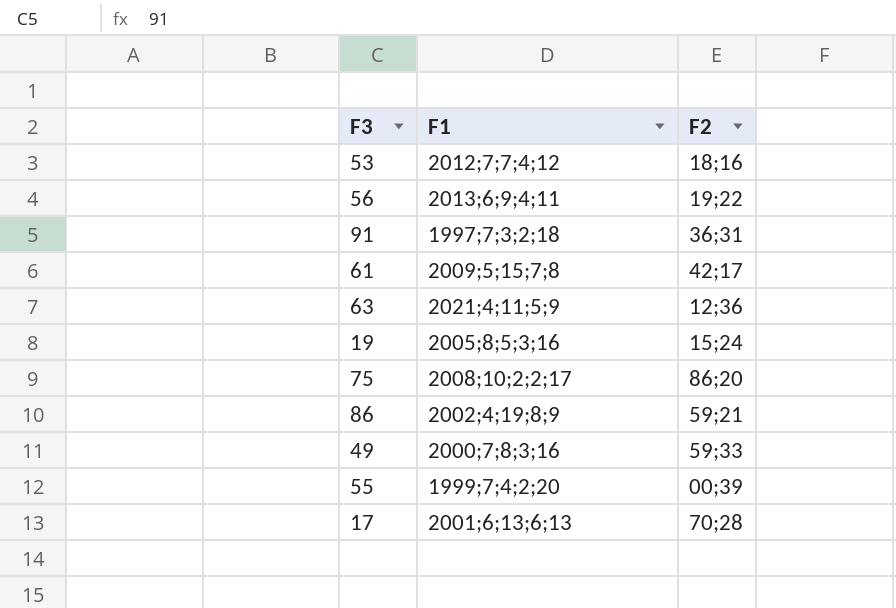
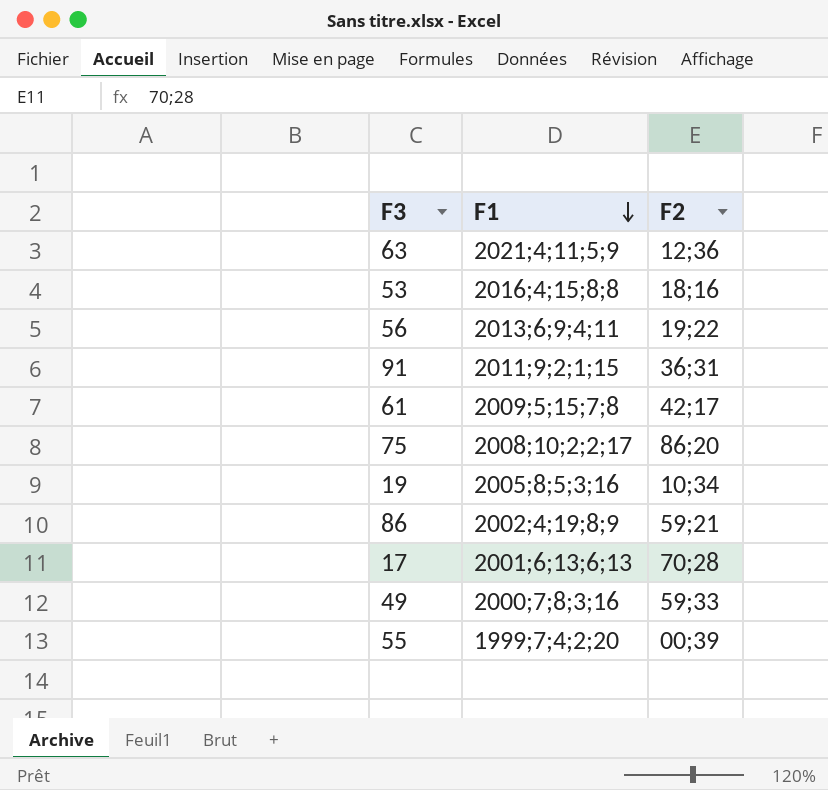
row order: none -> F1 descending
53 | F1: 2012;7;7;4;12 -> 2016;4;15;8;8
91 | F1: 1997;7;3;2;18 -> 2011;9;2;1;15
19 | F2: 15;24 -> 10;34

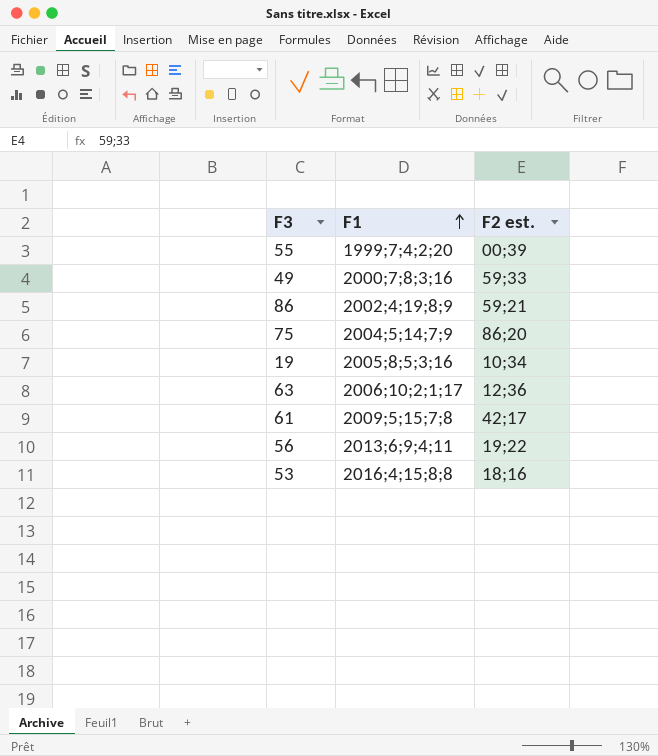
row order: F1 descending -> F1 ascending
column name: F2 -> F2 est.
row 91: 2011;9;2;1;15 | 36;31 -> none
row 17: 2001;6;13;6;13 | 70;28 -> none
75 | F1: 2008;10;2;2;17 -> 2004;5;14;7;9
63 | F1: 2021;4;11;5;9 -> 2006;10;2;1;17

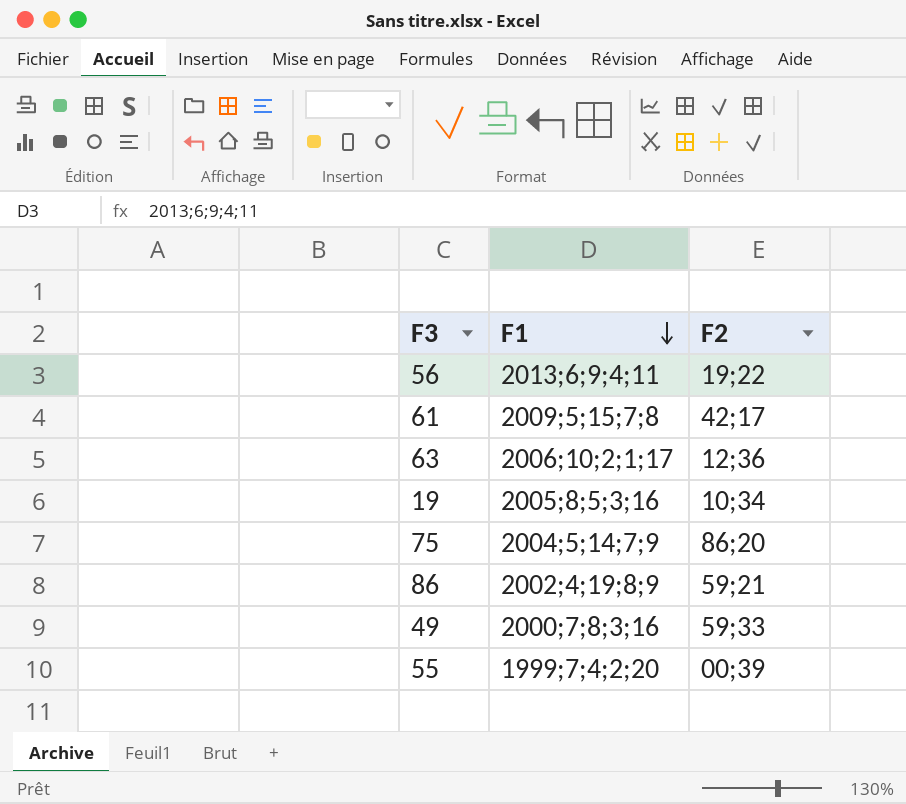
row order: F1 ascending -> F1 descending
column name: F2 est. -> F2
row 53: 2016;4;15;8;8 | 18;16 -> none

